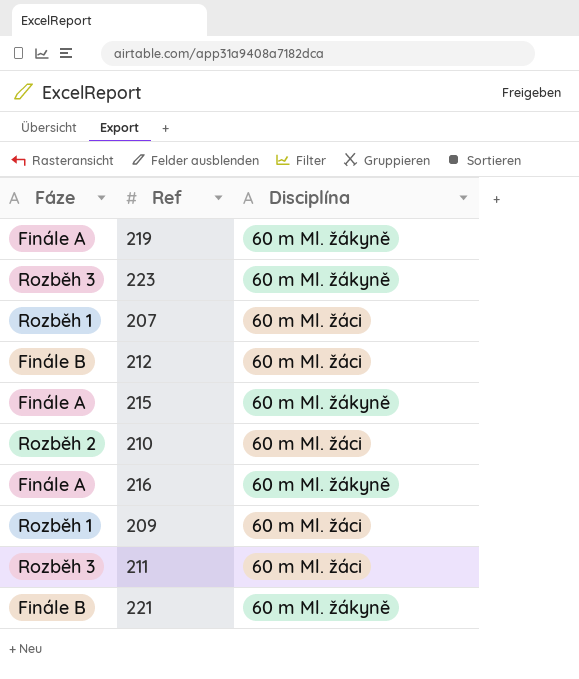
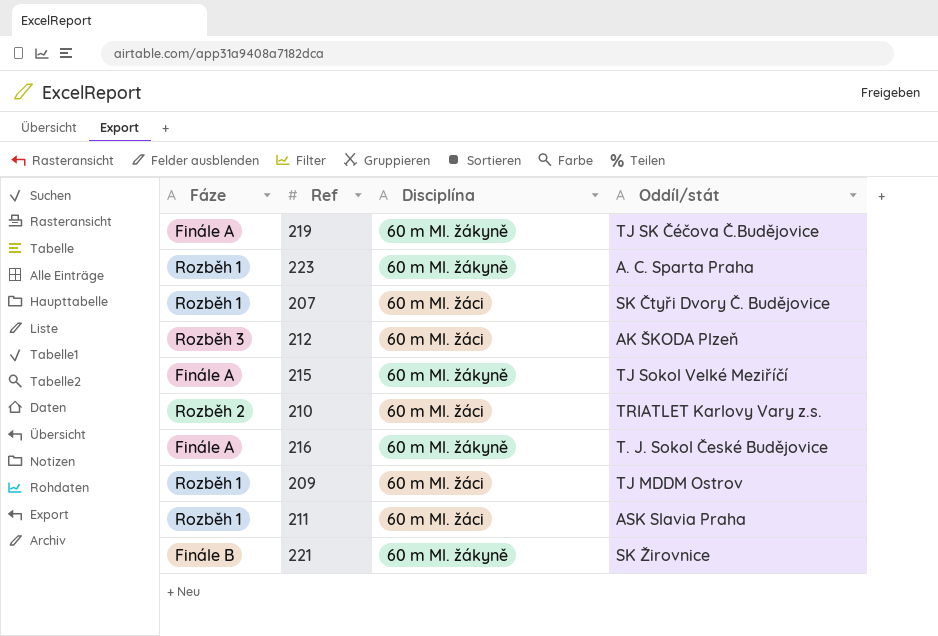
column Oddíl/stát | position: none -> 4
223 | Fáze: Rozběh 3 -> Rozběh 1
212 | Fáze: Finále B -> Rozběh 3
211 | Fáze: Rozběh 3 -> Rozběh 1

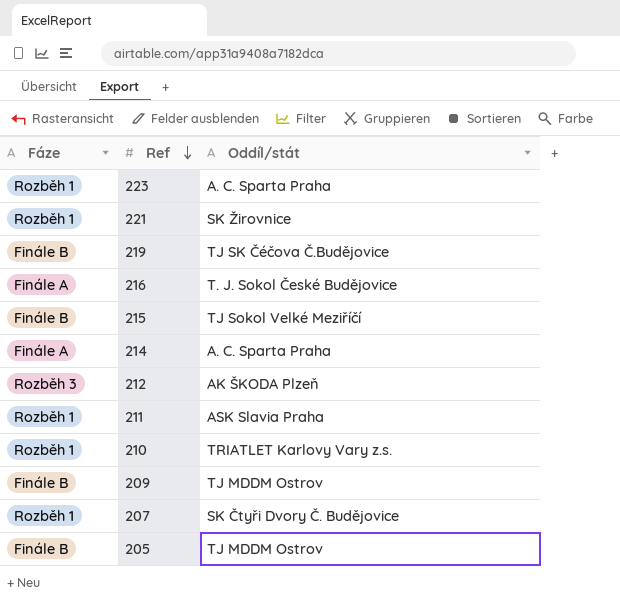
row order: none -> Ref descending
column Disciplína | position: 3 -> none
221 | Fáze: Finále B -> Rozběh 1
219 | Fáze: Finále A -> Finále B
215 | Fáze: Finále A -> Finále B
row 214: none -> Finále A | A. C. Sparta Praha
210 | Fáze: Rozběh 2 -> Rozběh 1
209 | Fáze: Rozběh 1 -> Finále B
row 205: none -> Finále B | TJ MDDM Ostrov

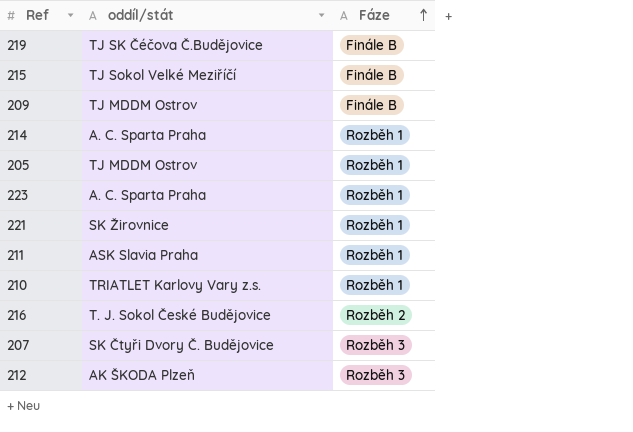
row order: Ref descending -> Fáze ascending
column name: Oddíl/stát -> oddíl/stát
column Fáze | position: 1 -> 3
214 | Fáze: Finále A -> Rozběh 1
205 | Fáze: Finále B -> Rozběh 1
216 | Fáze: Finále A -> Rozběh 2
207 | Fáze: Rozběh 1 -> Rozběh 3

